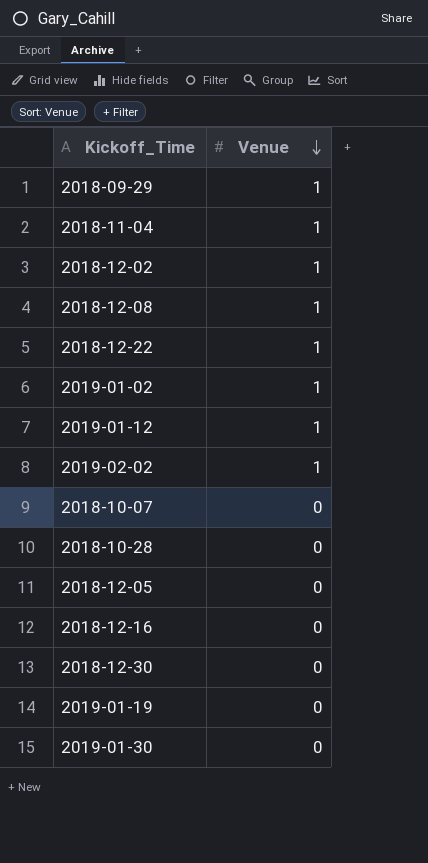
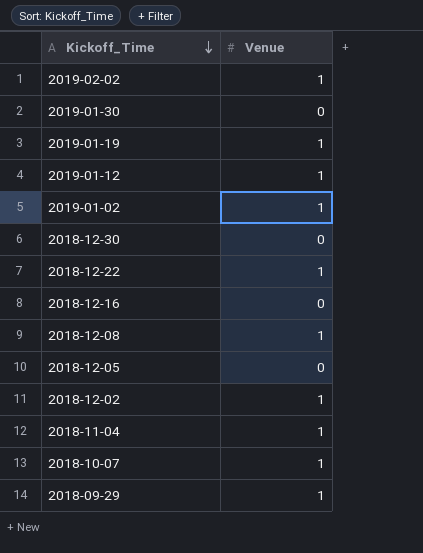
row order: Venue descending -> Kickoff_Time descending
row 2018-10-28: 0 -> none
2019-01-19 | Venue: 0 -> 1
2018-10-07 | Venue: 0 -> 1

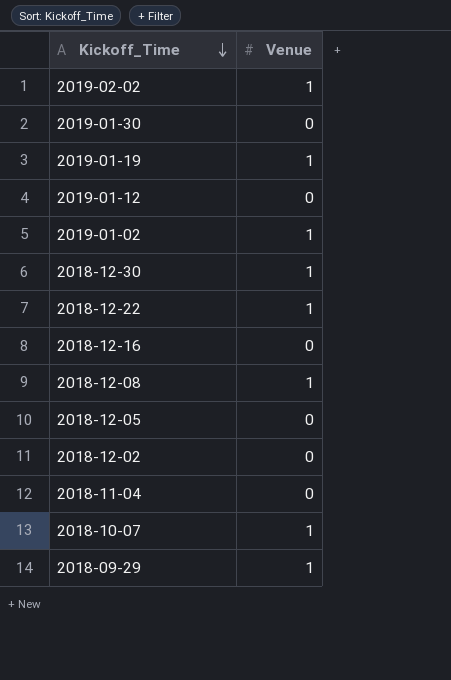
2019-01-12 | Venue: 1 -> 0
2018-12-30 | Venue: 0 -> 1
2018-12-02 | Venue: 1 -> 0
2018-11-04 | Venue: 1 -> 0

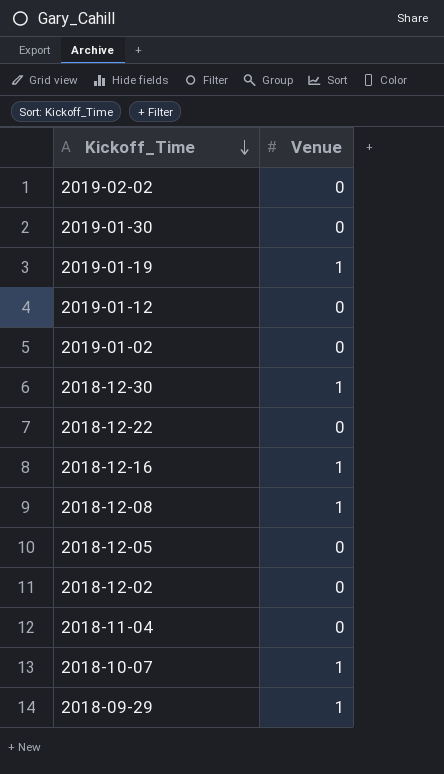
2019-02-02 | Venue: 1 -> 0
2019-01-02 | Venue: 1 -> 0
2018-12-22 | Venue: 1 -> 0
2018-12-16 | Venue: 0 -> 1

